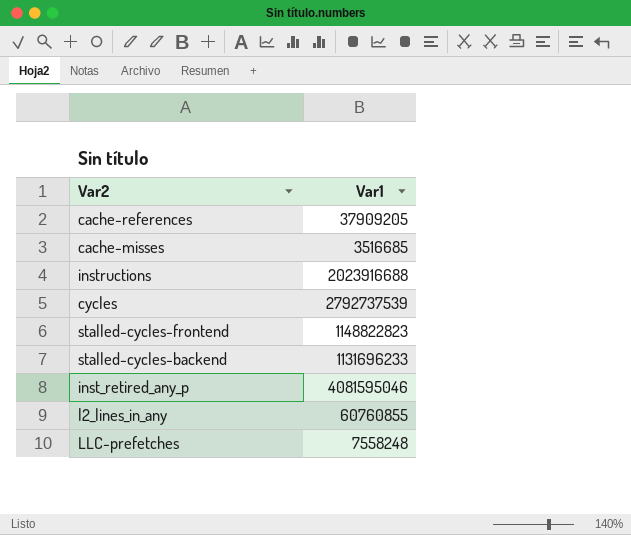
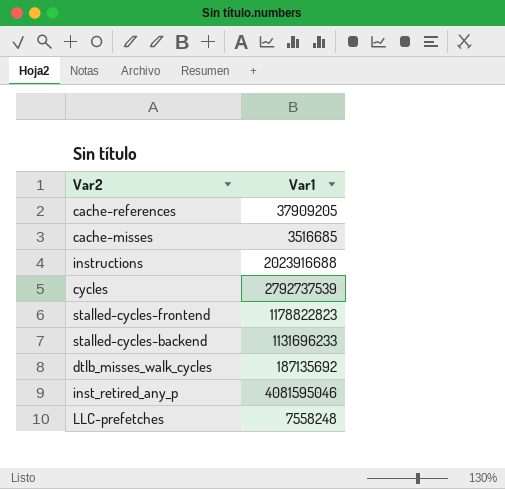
row l2_lines_in_any: 60760855 -> none
stalled-cycles-frontend | Var1: 1148822823 -> 1178822823
row dtlb_misses_walk_cycles: none -> 187135692

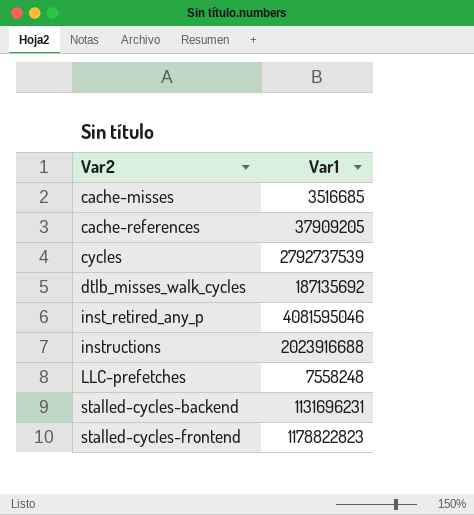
row order: none -> Var2 ascending
stalled-cycles-backend | Var1: 1131696233 -> 1131696231

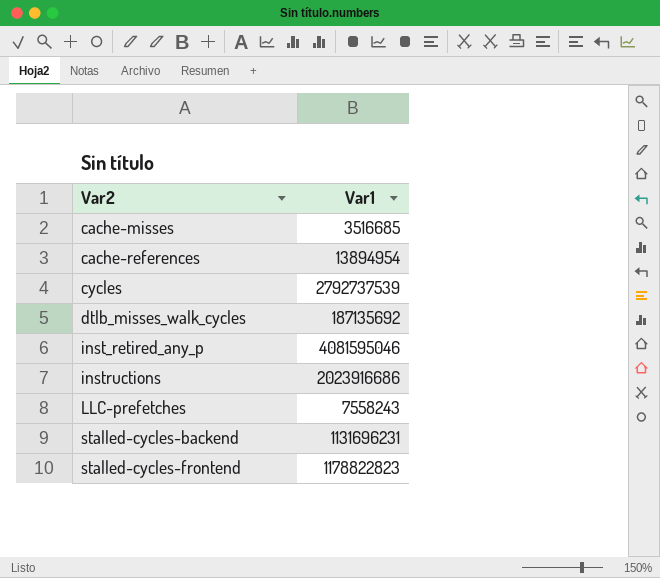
cache-references | Var1: 37909205 -> 13894954
instructions | Var1: 2023916688 -> 2023916686
LLC-prefetches | Var1: 7558248 -> 7558243

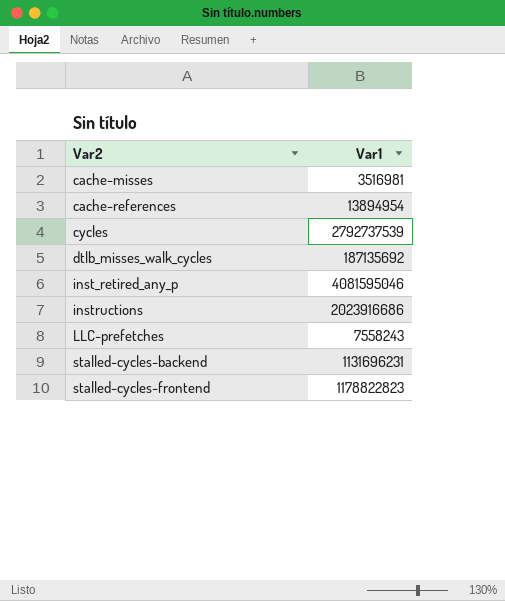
cache-misses | Var1: 3516685 -> 3516981

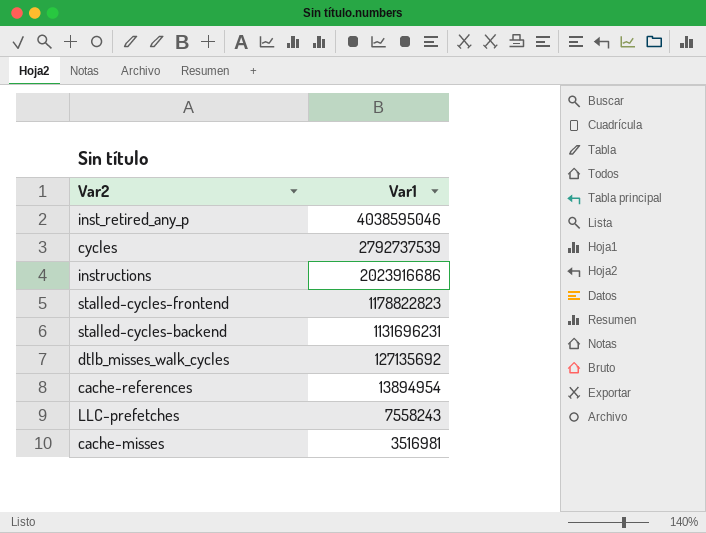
row order: Var2 ascending -> Var1 descending
inst_retired_any_p | Var1: 4081595046 -> 4038595046
dtlb_misses_walk_cycles | Var1: 187135692 -> 127135692

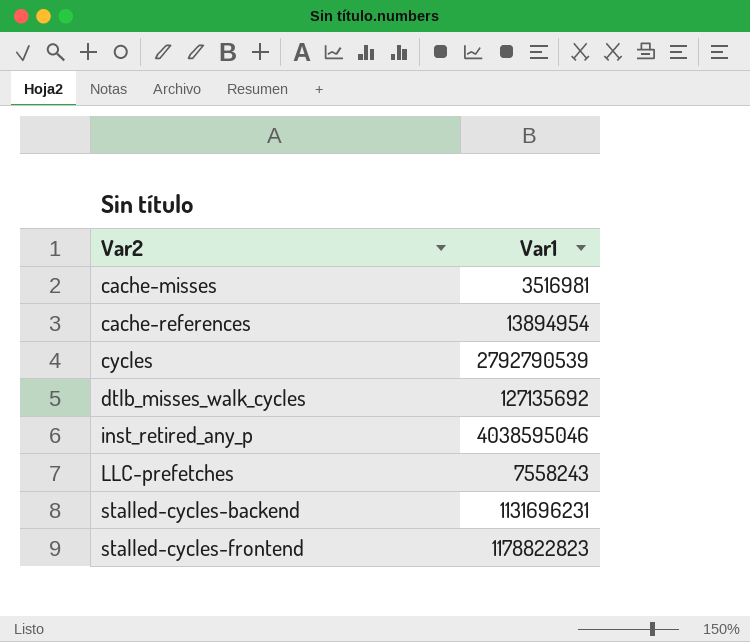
row order: Var1 descending -> Var2 ascending
row instructions: 2023916686 -> none
cycles | Var1: 2792737539 -> 2792790539

